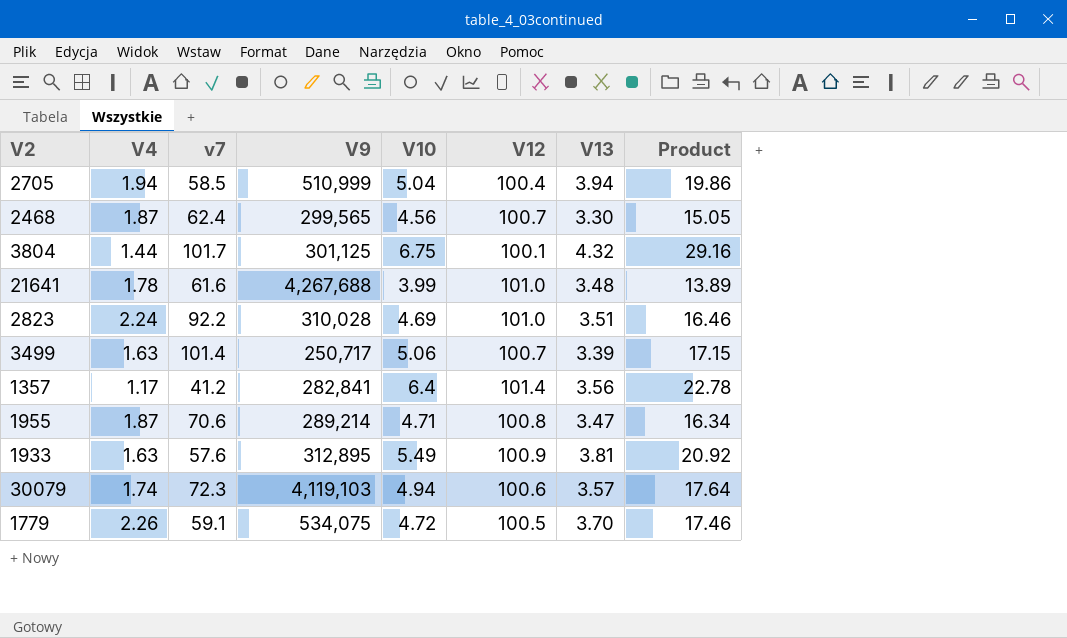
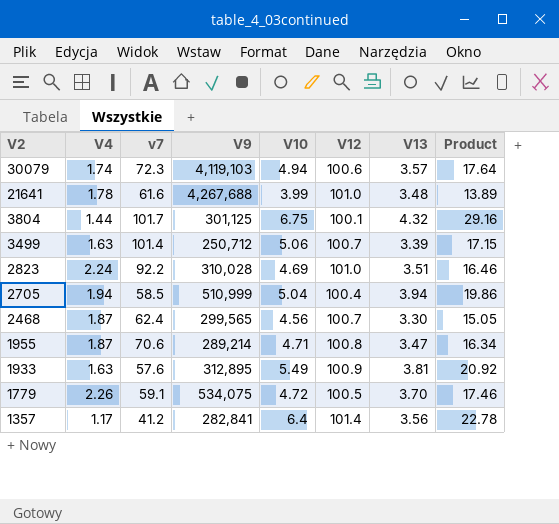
row order: none -> V2 descending
3499 | V9: 250,717 -> 250,712

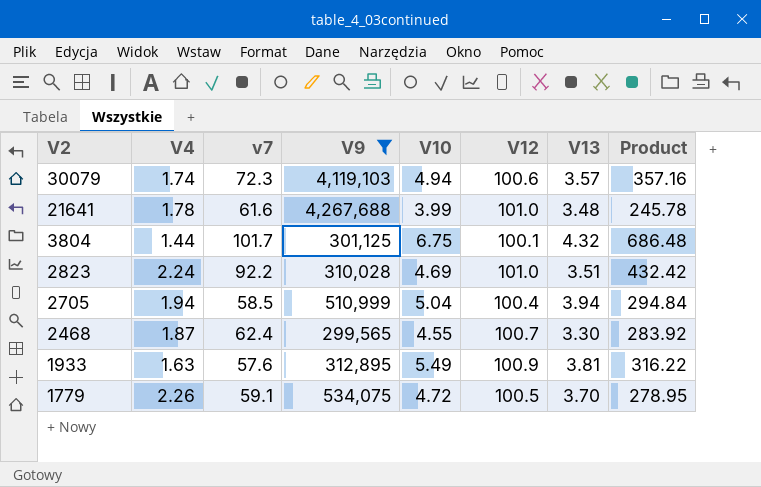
filter: none -> V9 >= 299,565
column Product | formula: [V10] * [V13] -> [v7] * [V10]
2468 | V10: 4.56 -> 4.55

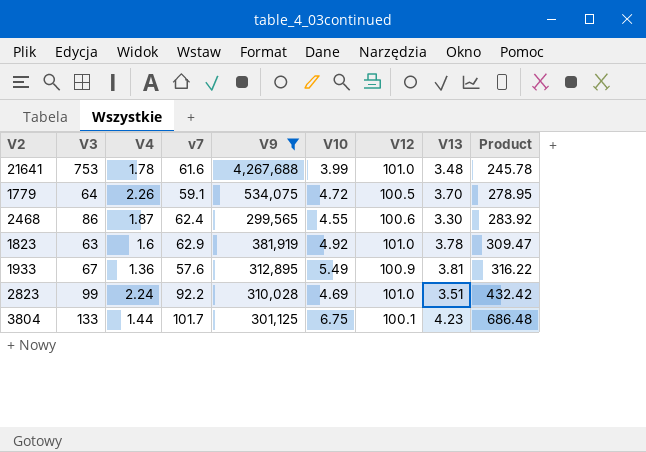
row order: V2 descending -> Product ascending
column V3 | position: none -> 2
row 30079: 1.74 | 72.3 | 4,119,103 | 4.94 | 100.6 | 3.57 | 357.16 -> none
row 2705: 1.94 | 58.5 | 510,999 | 5.04 | 100.4 | 3.94 | 294.84 -> none
2468 | V12: 100.7 -> 100.6
row 1823: none -> 63 | 1.6 | 62.9 | 381,919 | 4.92 | 101.0 | 3.78 | 309.47
1933 | V4: 1.63 -> 1.36
3804 | V13: 4.32 -> 4.23

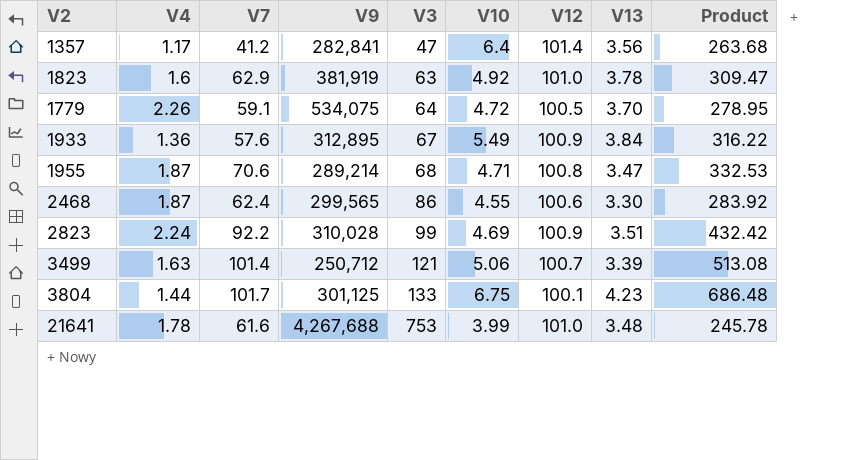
filter: V9 >= 299,565 -> none
row order: Product ascending -> V3 ascending
column name: v7 -> V7
column V3 | position: 2 -> 5
1933 | V13: 3.81 -> 3.84
2823 | V12: 101.0 -> 100.9

